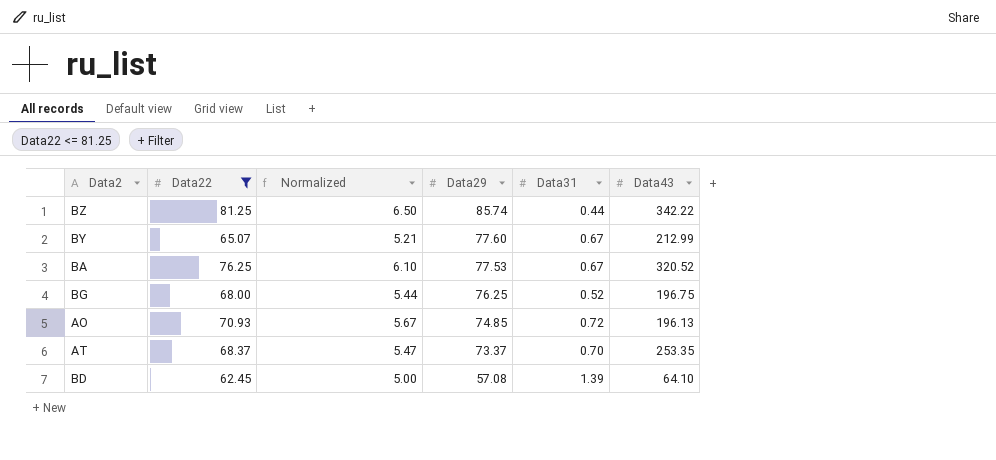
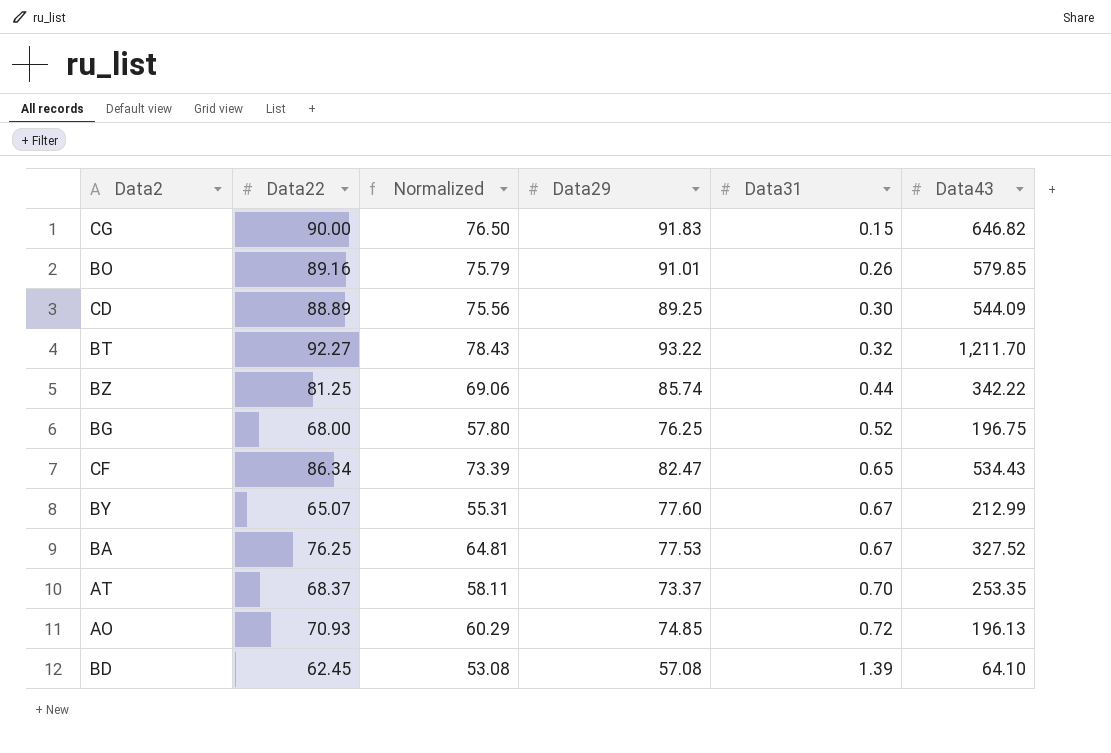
filter: Data22 <= 81.25 -> none
row order: Data29 descending -> Data31 ascending
column Normalized | formula: [Data22] * 0.08 -> [Data22] * 0.85
BA | Data43: 320.52 -> 327.52

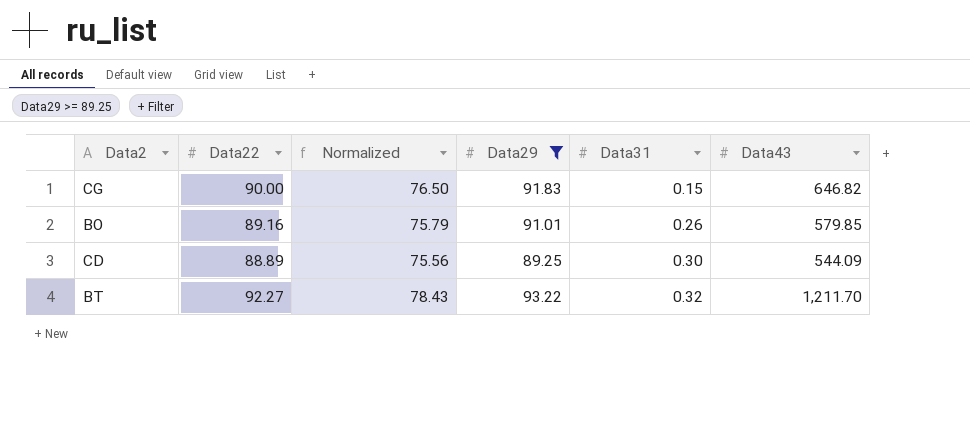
filter: none -> Data29 >= 89.25

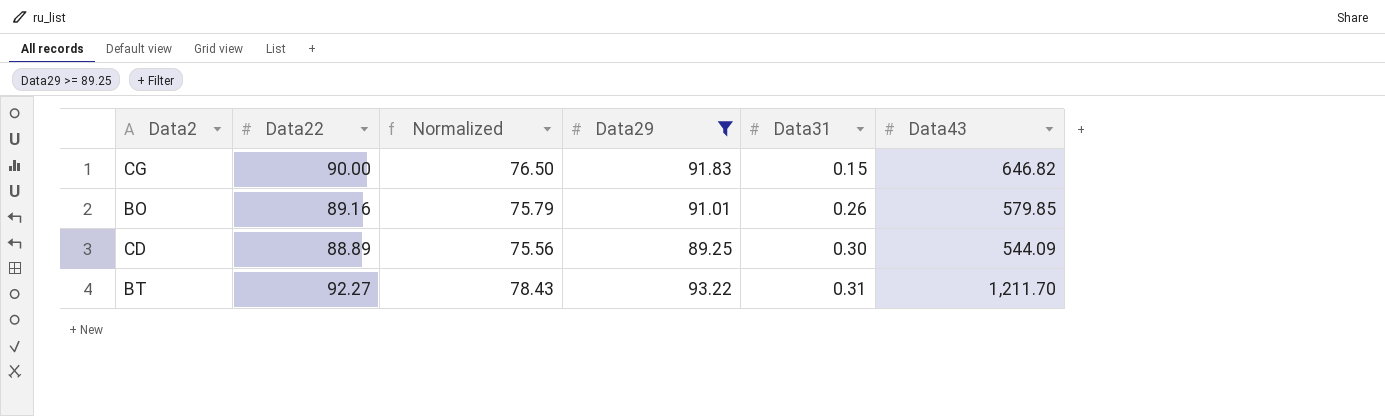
BT | Data31: 0.32 -> 0.31

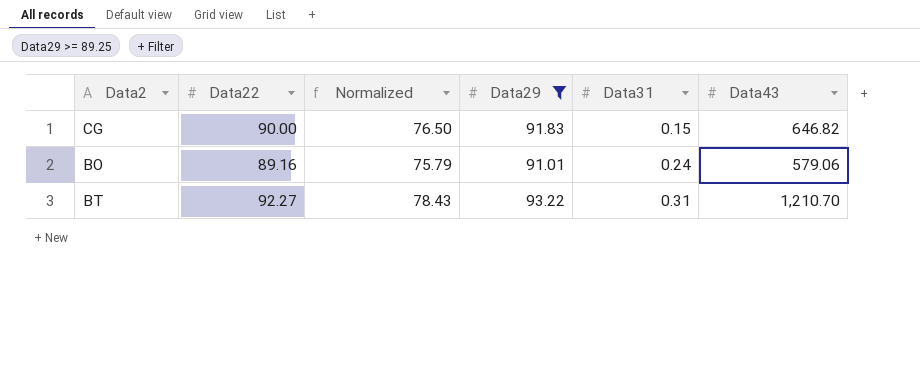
row CD: 88.89 | 75.56 | 89.25 | 0.30 | 544.09 -> none
BO | Data31: 0.26 -> 0.24
BO | Data43: 579.85 -> 579.06
BT | Data43: 1,211.70 -> 1,210.70

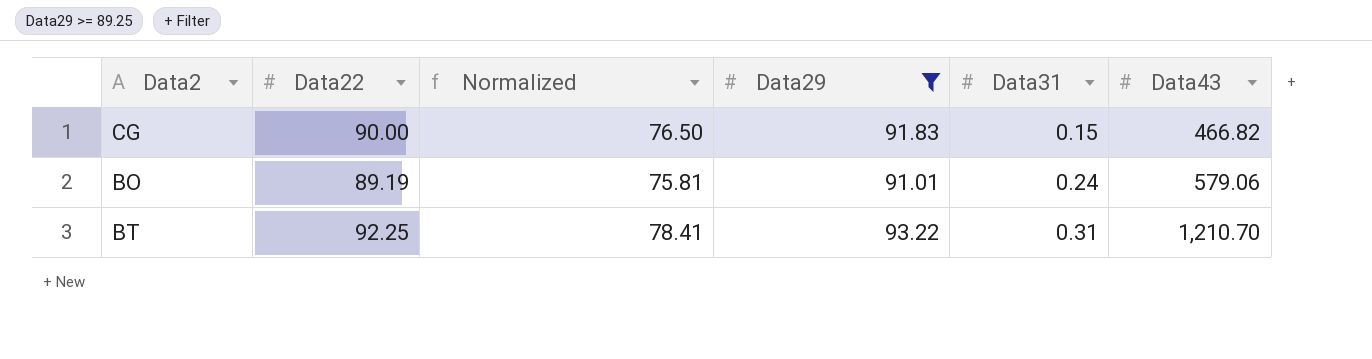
CG | Data43: 646.82 -> 466.82
BO | Data22: 89.16 -> 89.19
BO | Normalized: 75.79 -> 75.81
BT | Data22: 92.27 -> 92.25
BT | Normalized: 78.43 -> 78.41

